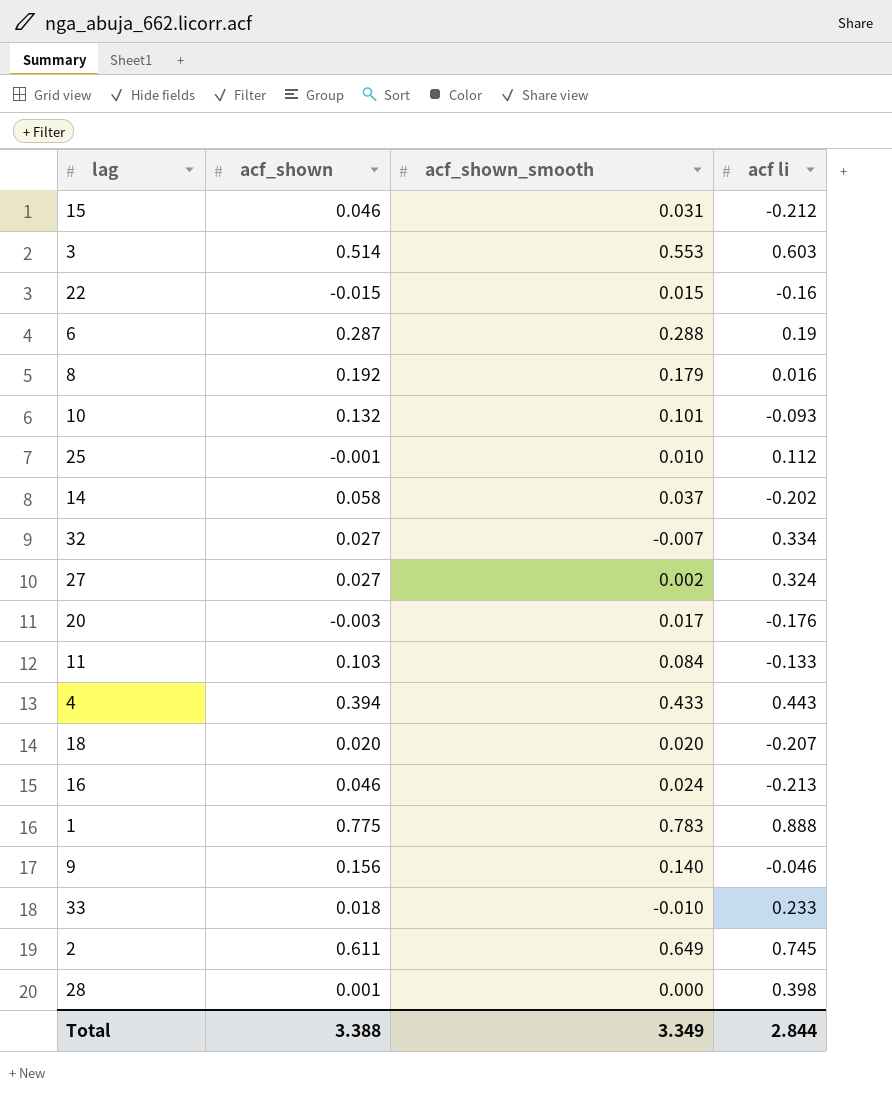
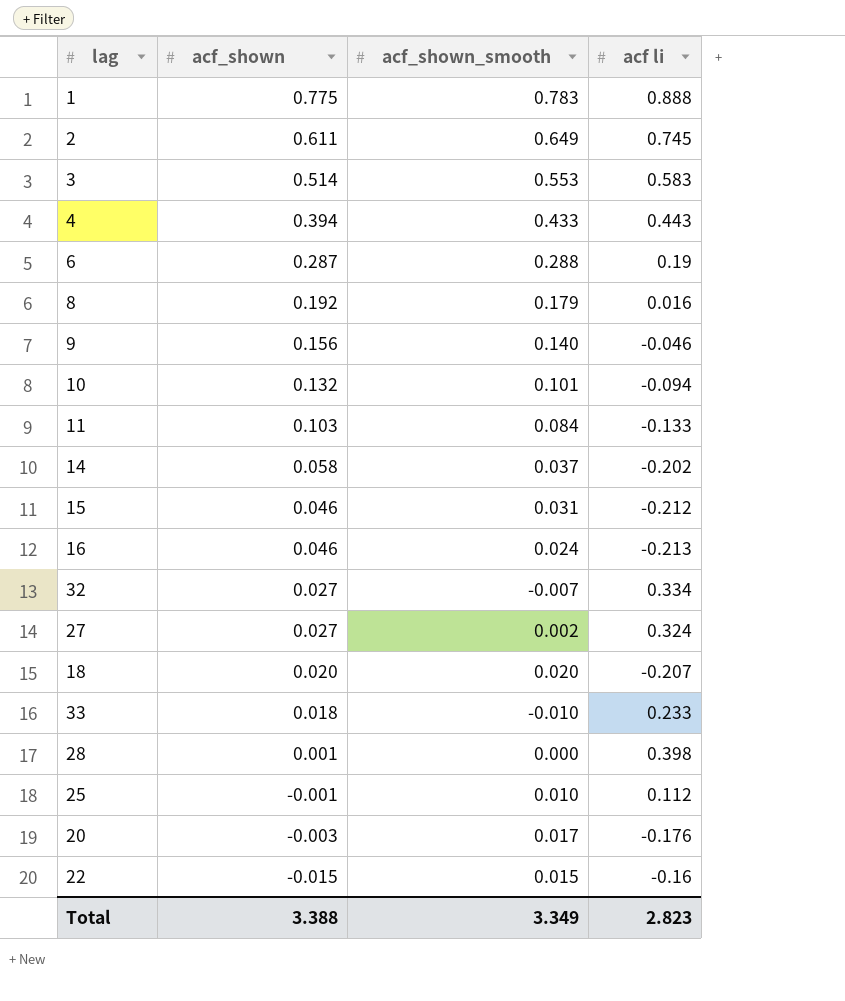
row order: none -> acf_shown descending
3 | acf li: 0.603 -> 0.583
10 | acf li: -0.093 -> -0.094
Total | acf li: 2.844 -> 2.823

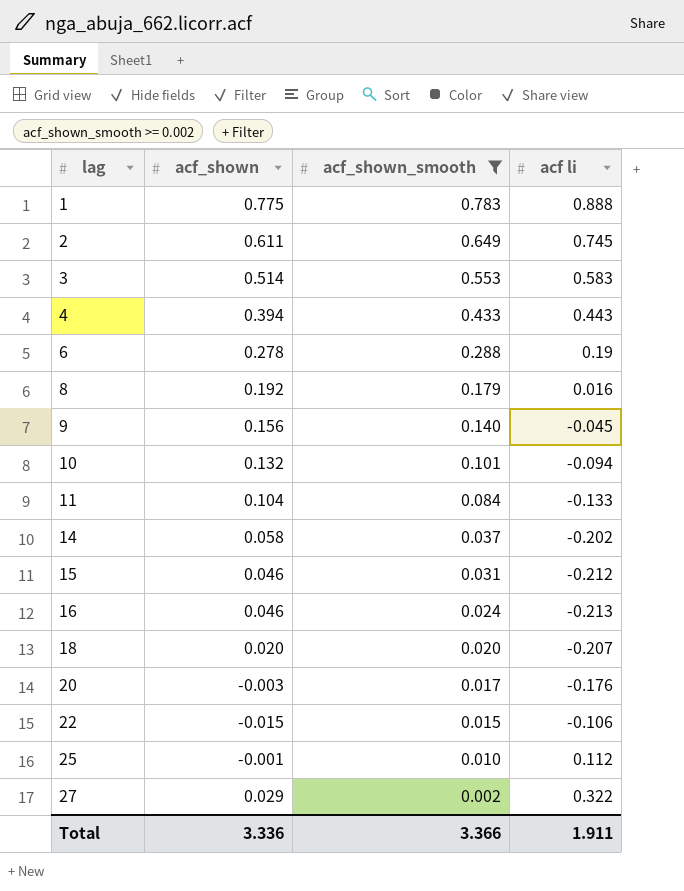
filter: none -> acf_shown_smooth >= 0.002
row order: acf_shown descending -> lag ascending
6 | acf_shown: 0.287 -> 0.278
9 | acf li: -0.046 -> -0.045
11 | acf_shown: 0.103 -> 0.104
22 | acf li: -0.16 -> -0.106
27 | acf_shown: 0.027 -> 0.029
27 | acf li: 0.324 -> 0.322
Total | acf_shown: 3.388 -> 3.336
Total | acf_shown_smooth: 3.349 -> 3.366
Total | acf li: 2.823 -> 1.911

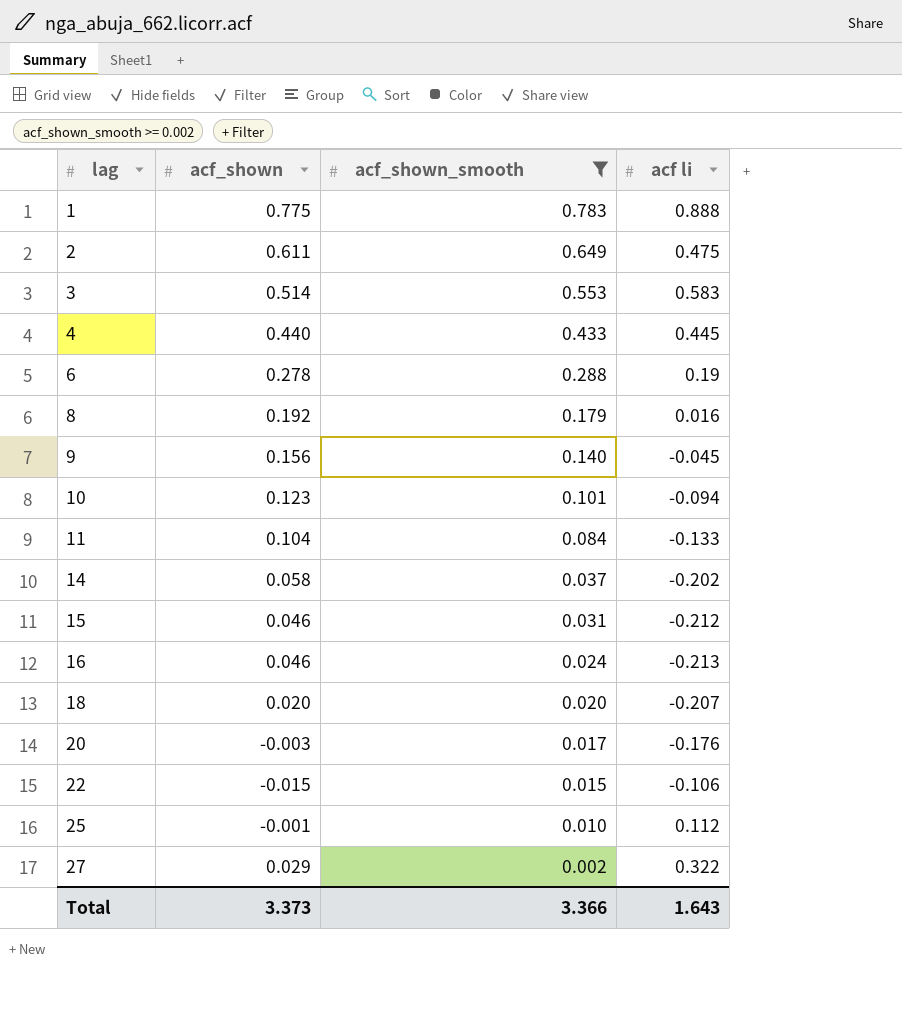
2 | acf li: 0.745 -> 0.475
4 | acf_shown: 0.394 -> 0.440
4 | acf li: 0.443 -> 0.445
10 | acf_shown: 0.132 -> 0.123
Total | acf_shown: 3.336 -> 3.373
Total | acf li: 1.911 -> 1.643

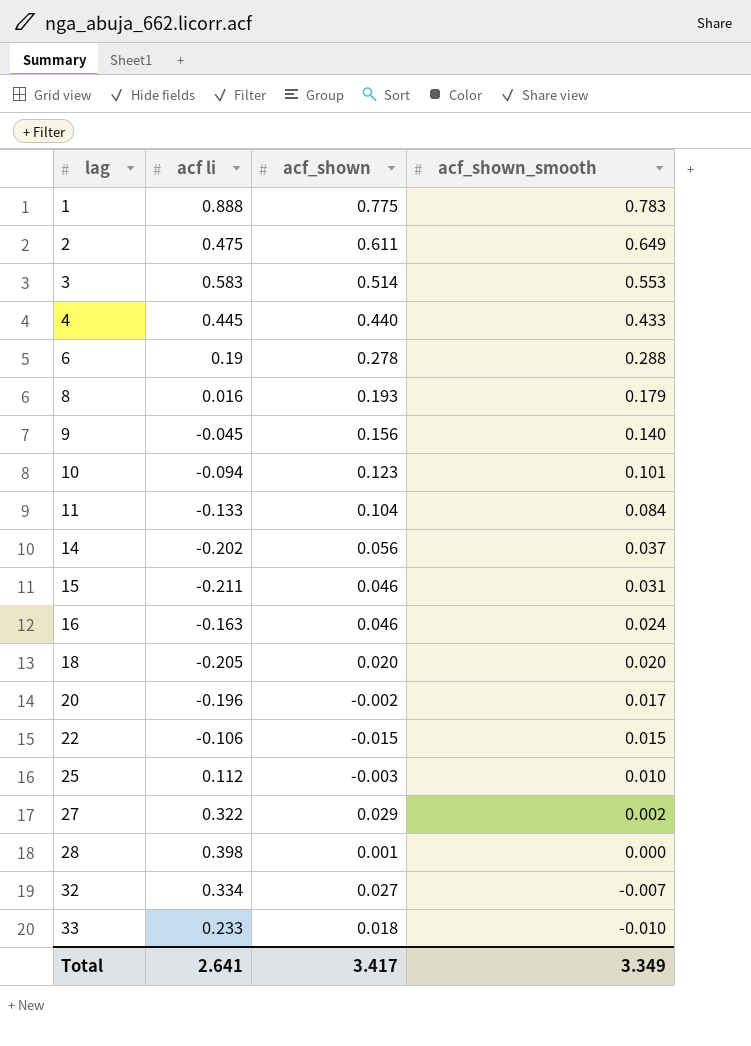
filter: acf_shown_smooth >= 0.002 -> none
column acf li | position: 4 -> 2
8 | acf_shown: 0.192 -> 0.193
14 | acf_shown: 0.058 -> 0.056
15 | acf li: -0.212 -> -0.211
16 | acf li: -0.213 -> -0.163
18 | acf li: -0.207 -> -0.205
20 | acf li: -0.176 -> -0.196
20 | acf_shown: -0.003 -> -0.002
25 | acf_shown: -0.001 -> -0.003
Total | acf li: 1.643 -> 2.641
Total | acf_shown: 3.373 -> 3.417
Total | acf_shown_smooth: 3.366 -> 3.349

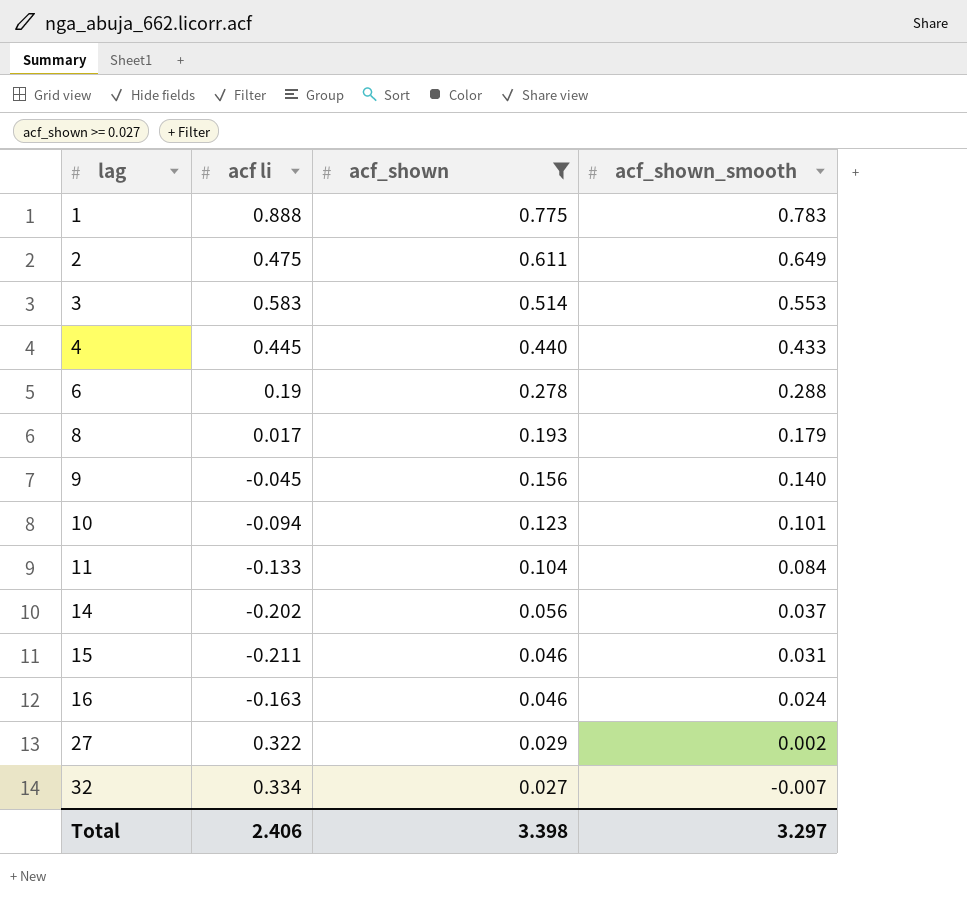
filter: none -> acf_shown >= 0.027
8 | acf li: 0.016 -> 0.017
Total | acf li: 2.641 -> 2.406
Total | acf_shown: 3.417 -> 3.398
Total | acf_shown_smooth: 3.349 -> 3.297

